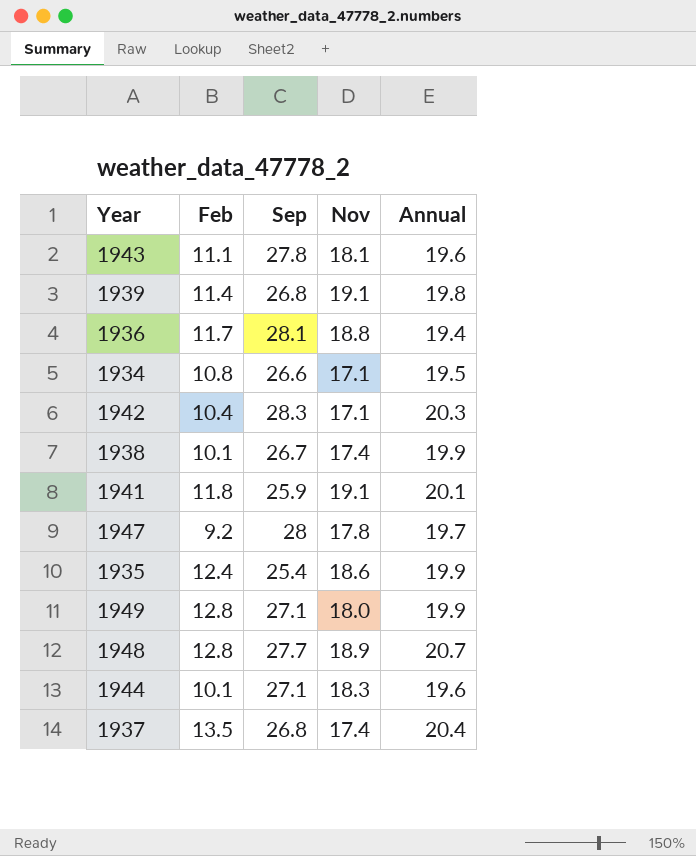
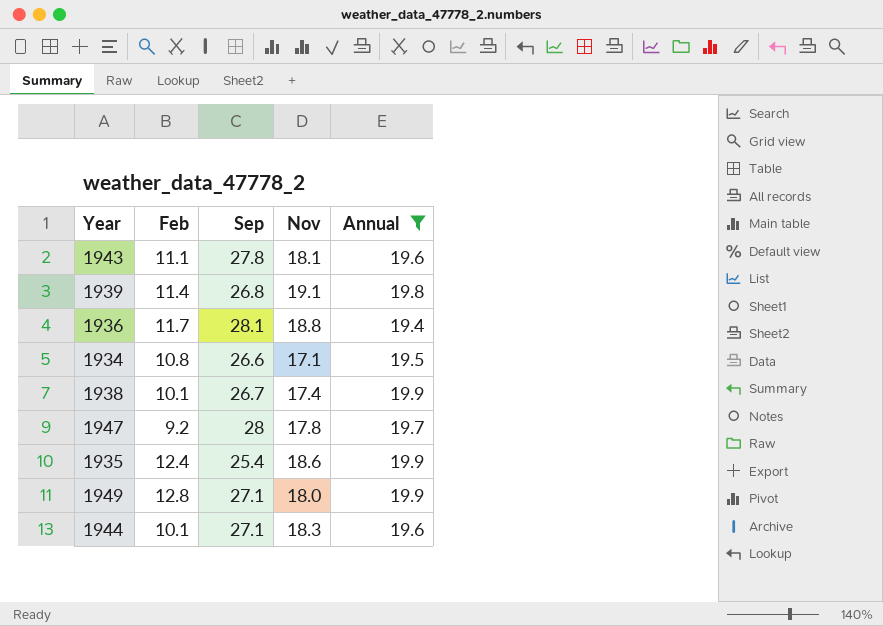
filter: none -> Annual <= 19.9

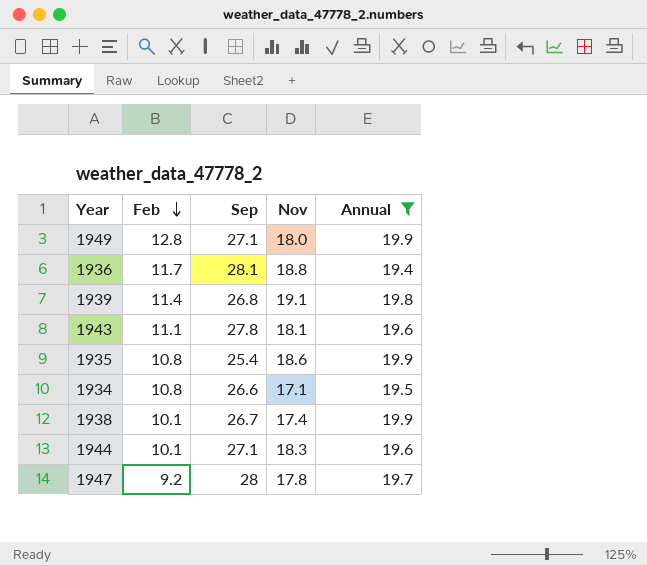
row order: none -> Feb descending
1935 | Feb: 12.4 -> 10.8

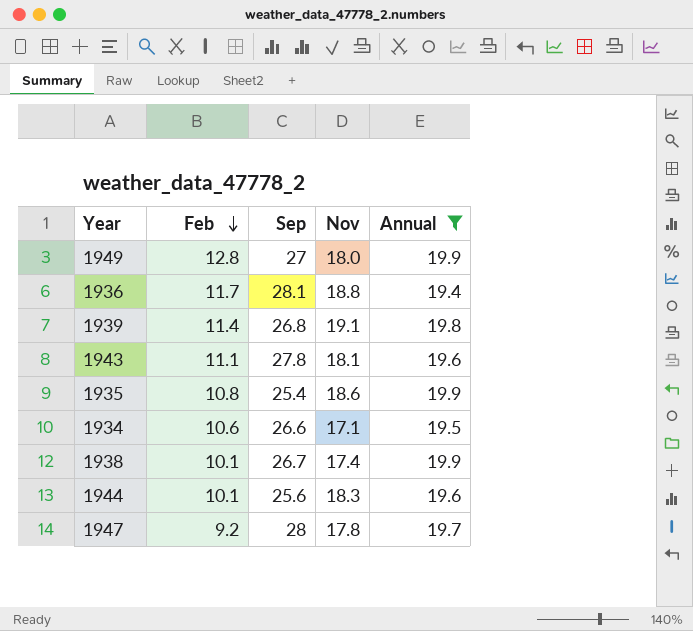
1949 | Sep: 27.1 -> 27
1934 | Feb: 10.8 -> 10.6
1944 | Sep: 27.1 -> 25.6

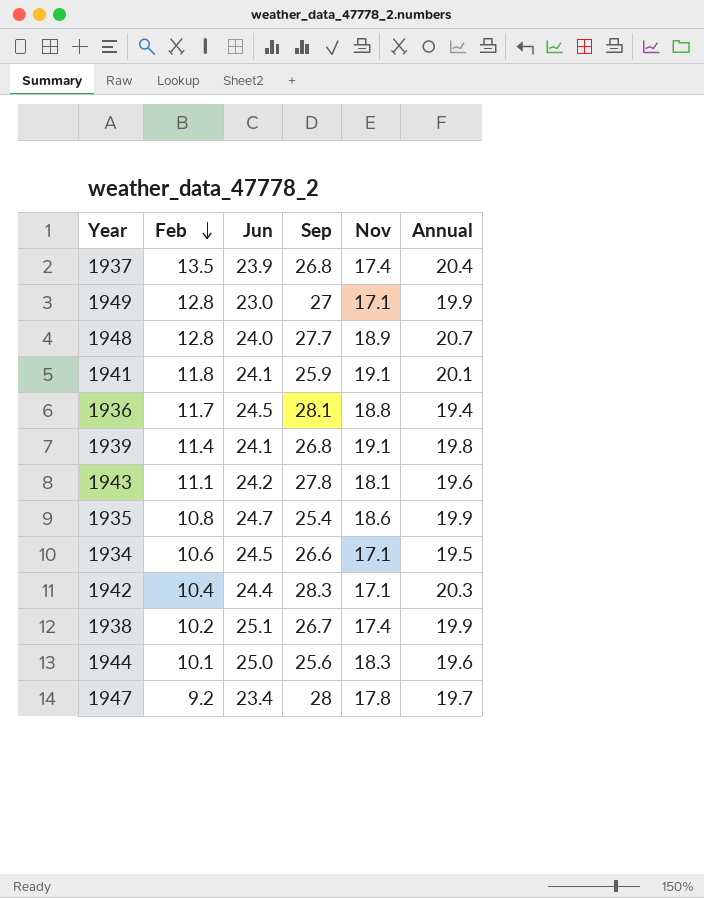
filter: Annual <= 19.9 -> none
column Jun | position: none -> 3
1949 | Nov: 18.0 -> 17.1
1938 | Feb: 10.1 -> 10.2

